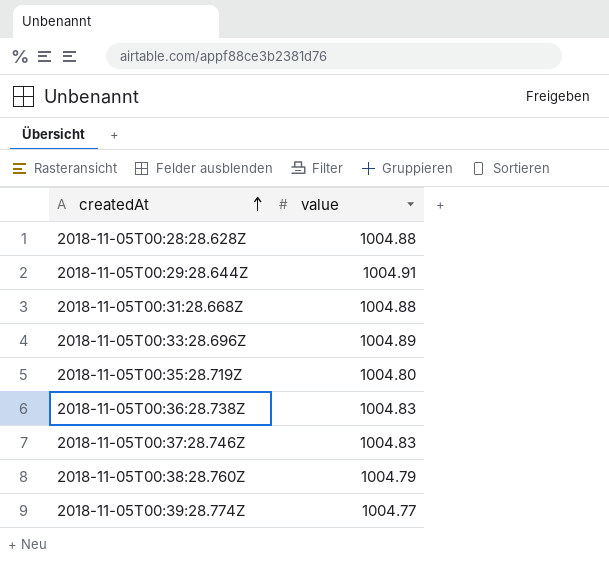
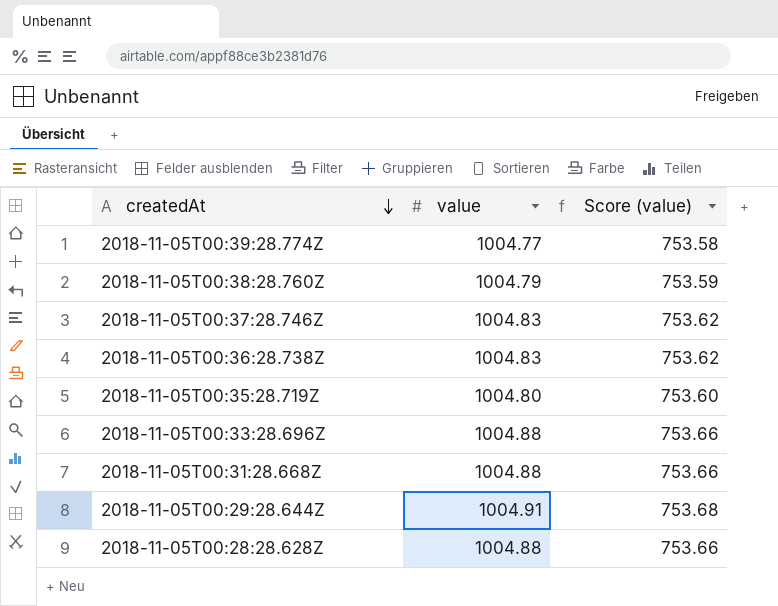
row order: createdAt ascending -> createdAt descending
column Score (value) | formula: none -> [value] * 0.75
2018-11-05T00:33:28.696Z | value: 1004.89 -> 1004.88

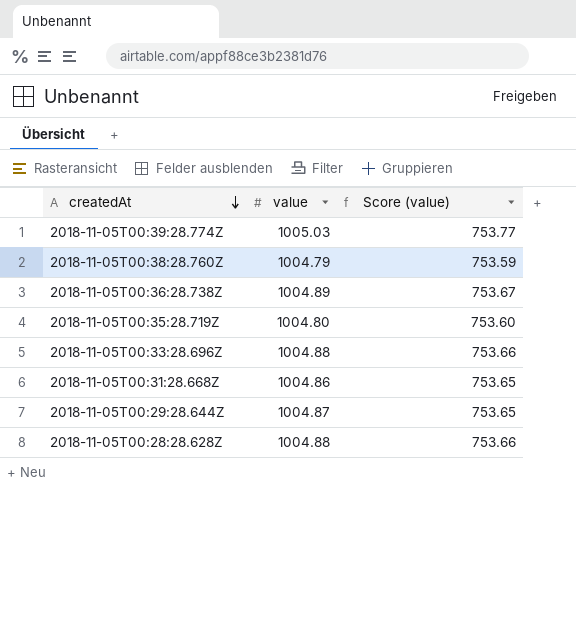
row 2018-11-05T00:37:28.746Z: 1004.83 | 753.62 -> none
2018-11-05T00:39:28.774Z | value: 1004.77 -> 1005.03
2018-11-05T00:39:28.774Z | Score (value): 753.58 -> 753.77
2018-11-05T00:36:28.738Z | value: 1004.83 -> 1004.89
2018-11-05T00:36:28.738Z | Score (value): 753.62 -> 753.67
2018-11-05T00:31:28.668Z | value: 1004.88 -> 1004.86
2018-11-05T00:31:28.668Z | Score (value): 753.66 -> 753.65
2018-11-05T00:29:28.644Z | value: 1004.91 -> 1004.87
2018-11-05T00:29:28.644Z | Score (value): 753.68 -> 753.65

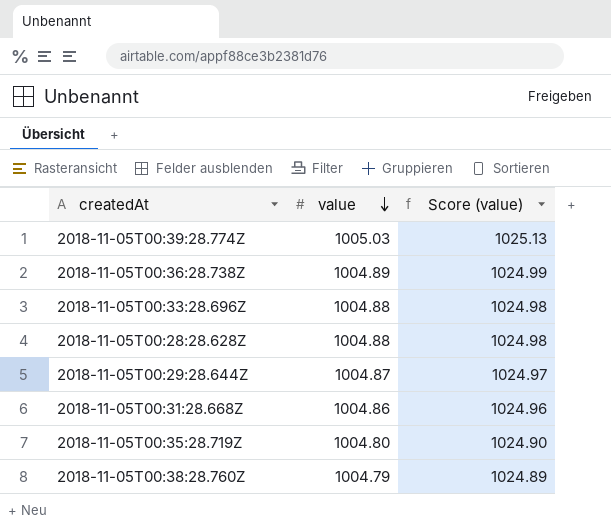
row order: createdAt descending -> value descending
column Score (value) | formula: [value] * 0.75 -> [value] * 1.02

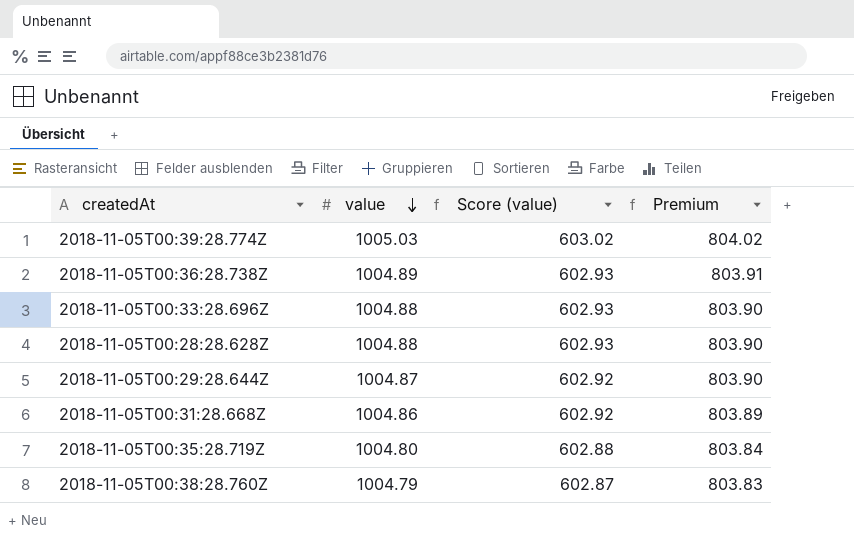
column Score (value) | formula: [value] * 1.02 -> [value] * 0.6
column Premium | formula: none -> [value] * 0.8

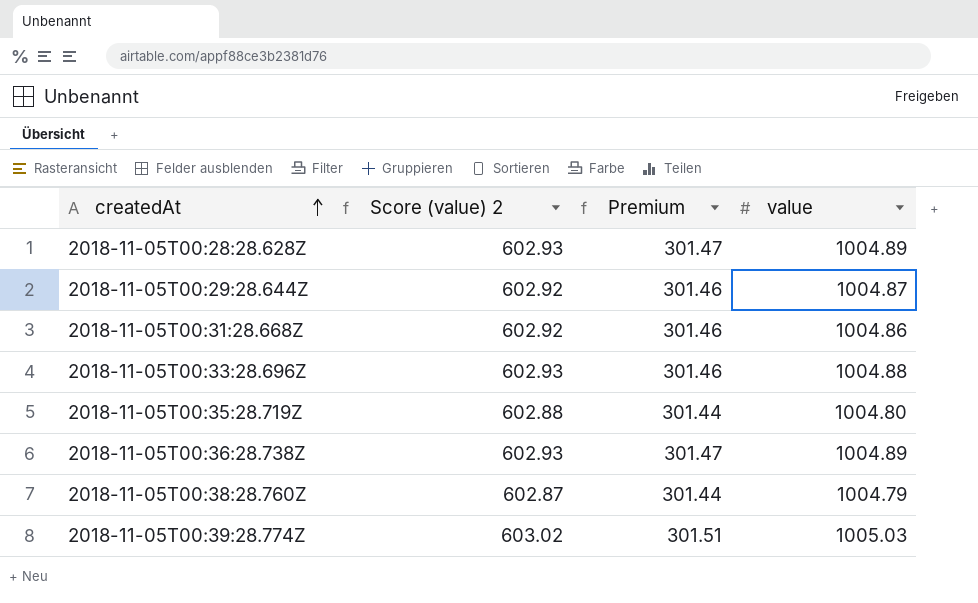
row order: value descending -> createdAt ascending
column name: Score (value) -> Score (value) 2
column Premium | formula: [value] * 0.8 -> [value] * 0.3
column value | position: 2 -> 4
2018-11-05T00:28:28.628Z | value: 1004.88 -> 1004.89

